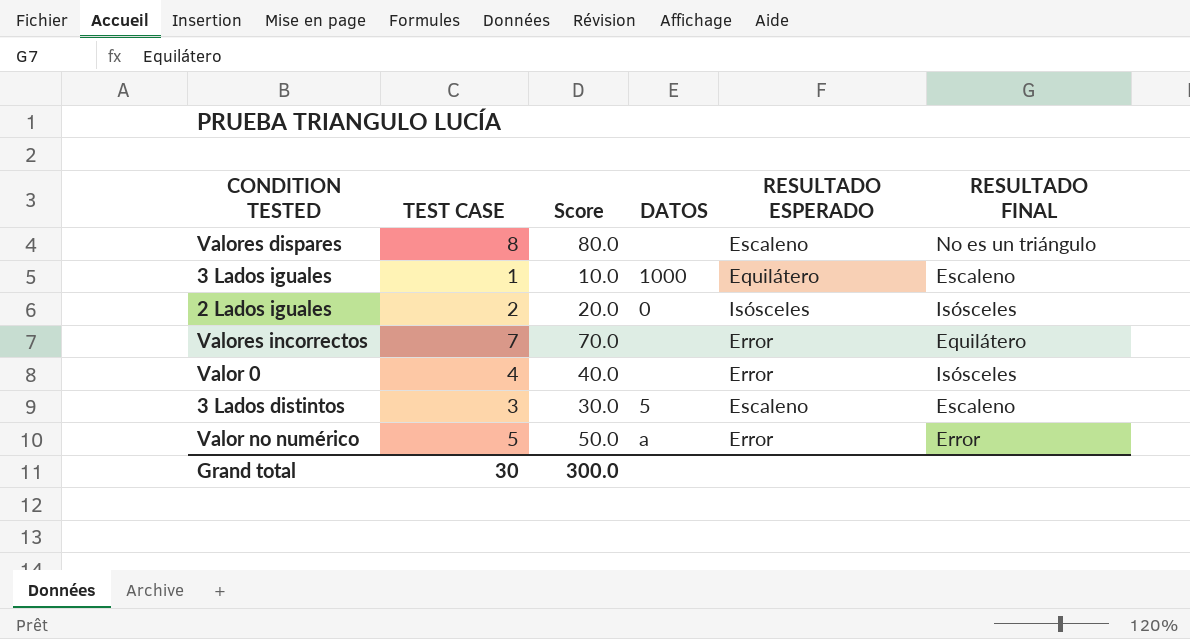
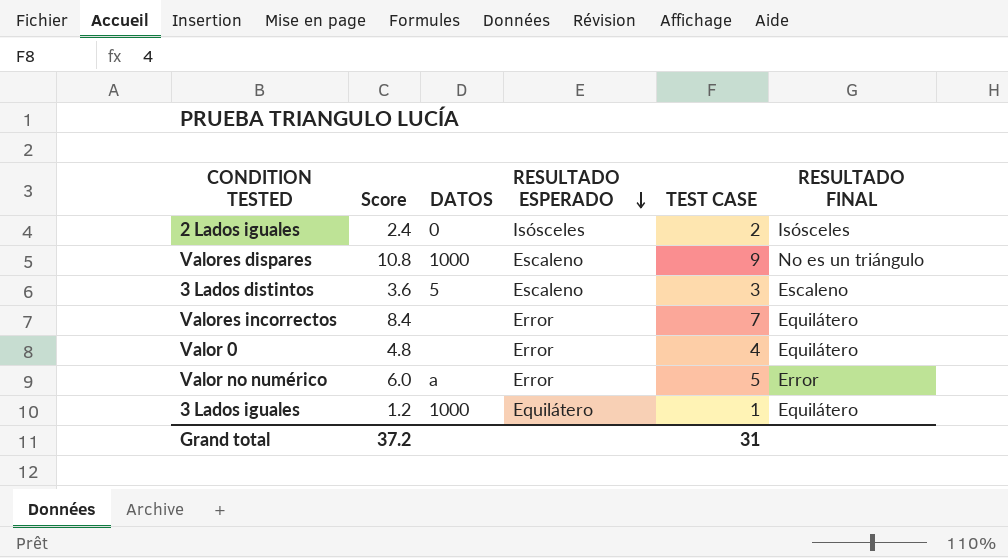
row order: none -> RESULTADO ESPERADO descending
column Score | formula: [TEST CASE] * 10 -> [TEST CASE] * 1.2
column TEST CASE | position: 2 -> 5
Valores dispares | DATOS: none -> 1000
Valores dispares | TEST CASE: 8 -> 9
Valor 0 | RESULTADO FINAL: Isósceles -> Equilátero
3 Lados iguales | RESULTADO FINAL: Escaleno -> Equilátero
Grand total | Score: 300.0 -> 37.2
Grand total | TEST CASE: 30 -> 31

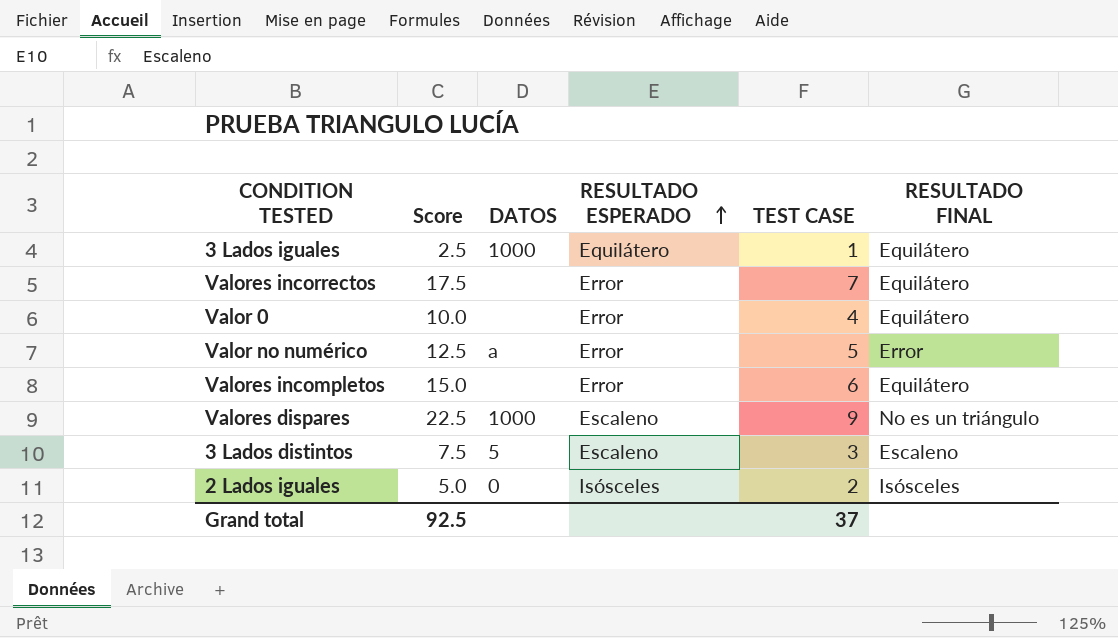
row order: RESULTADO ESPERADO descending -> RESULTADO ESPERADO ascending
column Score | formula: [TEST CASE] * 1.2 -> [TEST CASE] * 2.5
row Valores incompletos: none -> 15.0 | none | Error | 6 | Equilátero
Grand total | Score: 37.2 -> 92.5
Grand total | TEST CASE: 31 -> 37

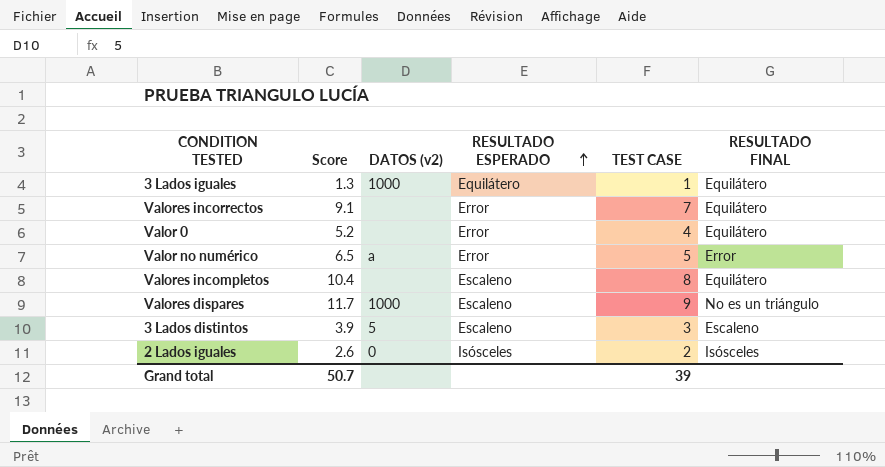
column Score | formula: [TEST CASE] * 2.5 -> [TEST CASE] * 1.3
column name: DATOS -> DATOS (v2)
Valores incompletos | RESULTADO ESPERADO: Error -> Escaleno
Valores incompletos | TEST CASE: 6 -> 8
Grand total | Score: 92.5 -> 50.7
Grand total | TEST CASE: 37 -> 39

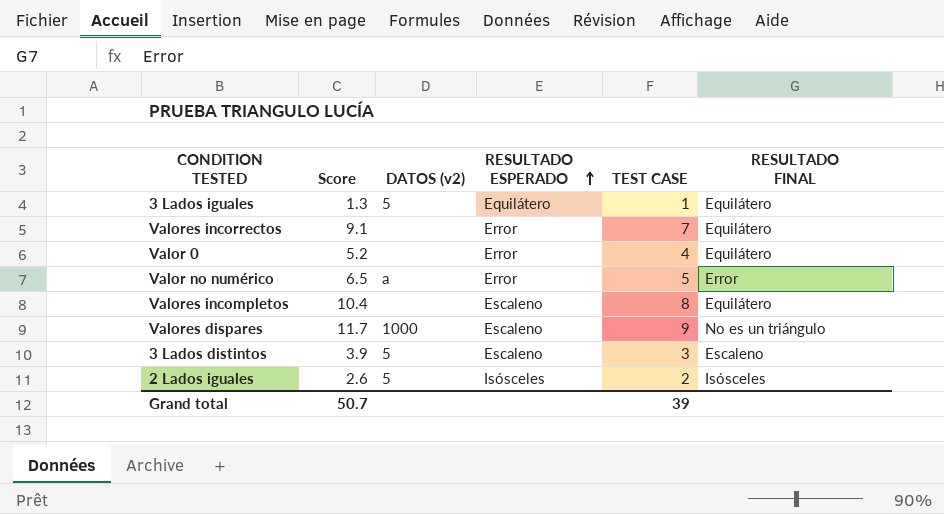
3 Lados iguales | DATOS (v2): 1000 -> 5
2 Lados iguales | DATOS (v2): 0 -> 5

